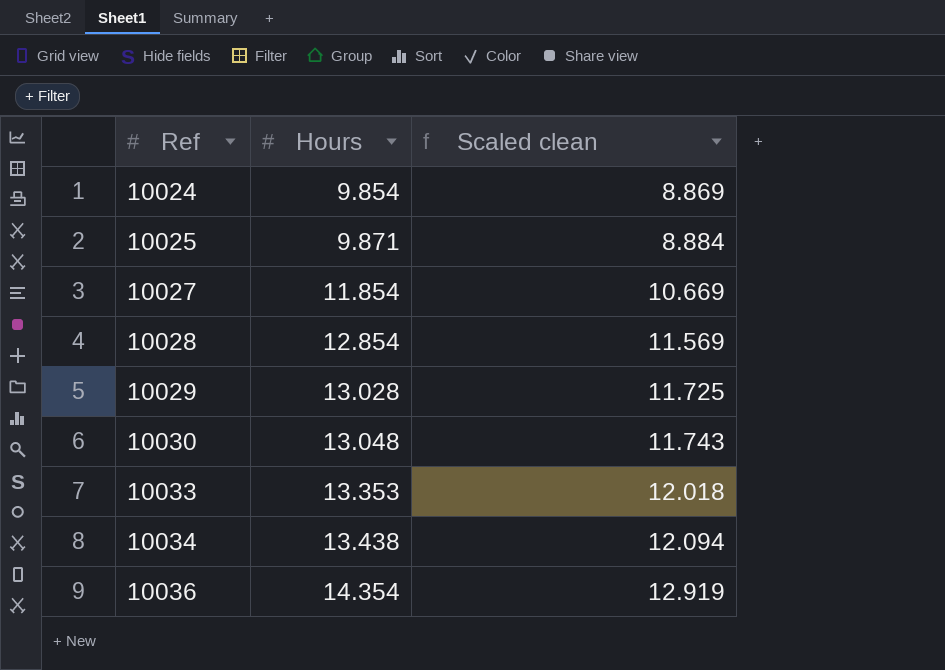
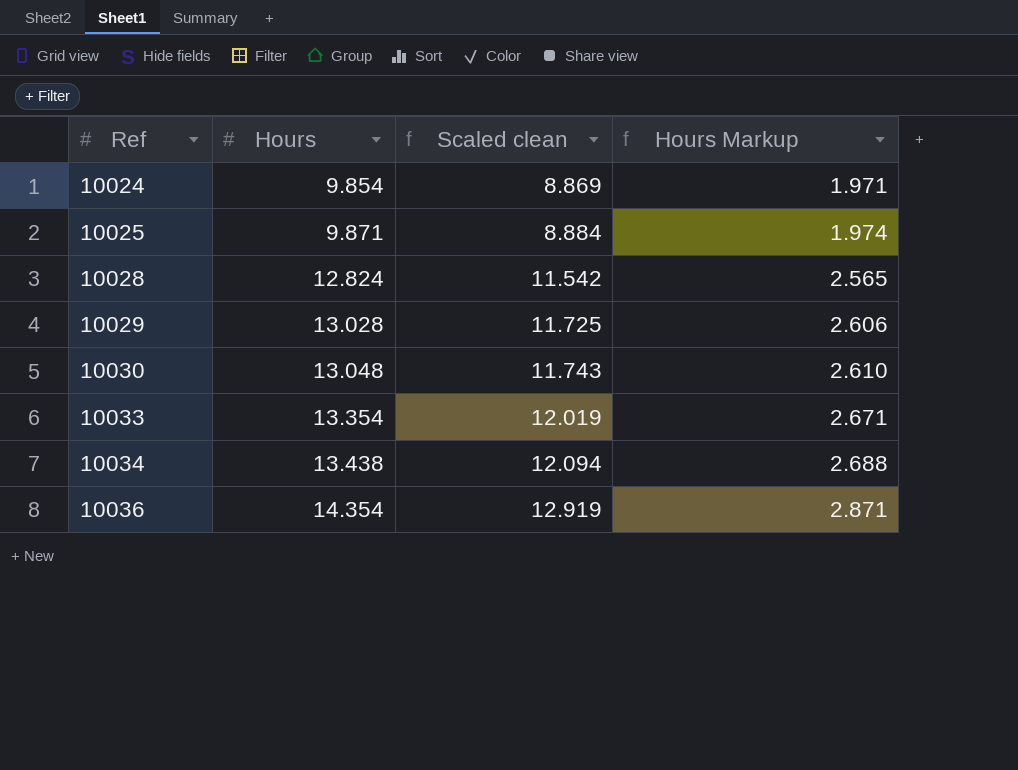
column Hours Markup | formula: none -> [Hours] * 0.2
row 10027: 11.854 | 10.669 -> none
10028 | Hours: 12.854 -> 12.824
10028 | Scaled clean: 11.569 -> 11.542
10033 | Hours: 13.353 -> 13.354
10033 | Scaled clean: 12.018 -> 12.019

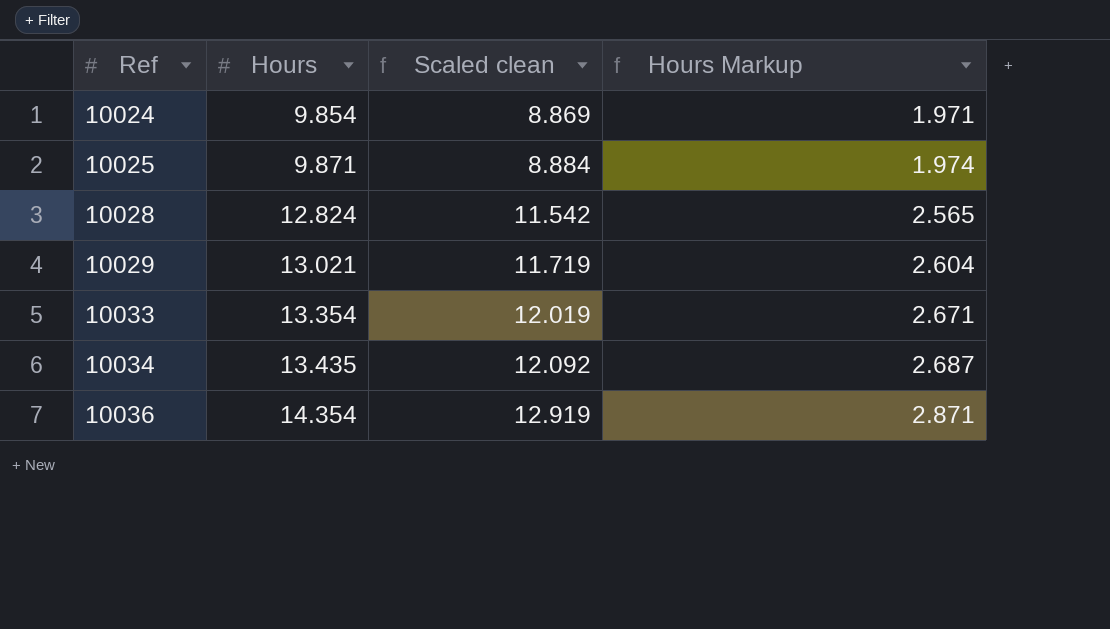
row 10030: 13.048 | 11.743 | 2.610 -> none
10029 | Hours: 13.028 -> 13.021
10029 | Scaled clean: 11.725 -> 11.719
10029 | Hours Markup: 2.606 -> 2.604
10034 | Hours: 13.438 -> 13.435
10034 | Scaled clean: 12.094 -> 12.092
10034 | Hours Markup: 2.688 -> 2.687

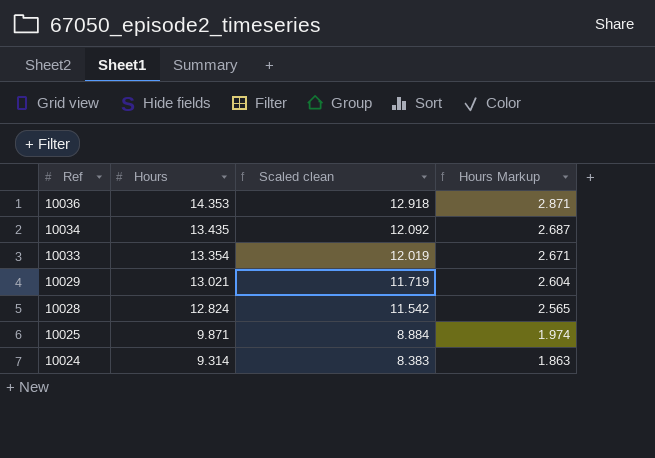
row order: Ref ascending -> Ref descending
10036 | Hours: 14.354 -> 14.353
10036 | Scaled clean: 12.919 -> 12.918
10024 | Hours: 9.854 -> 9.314
10024 | Scaled clean: 8.869 -> 8.383
10024 | Hours Markup: 1.971 -> 1.863

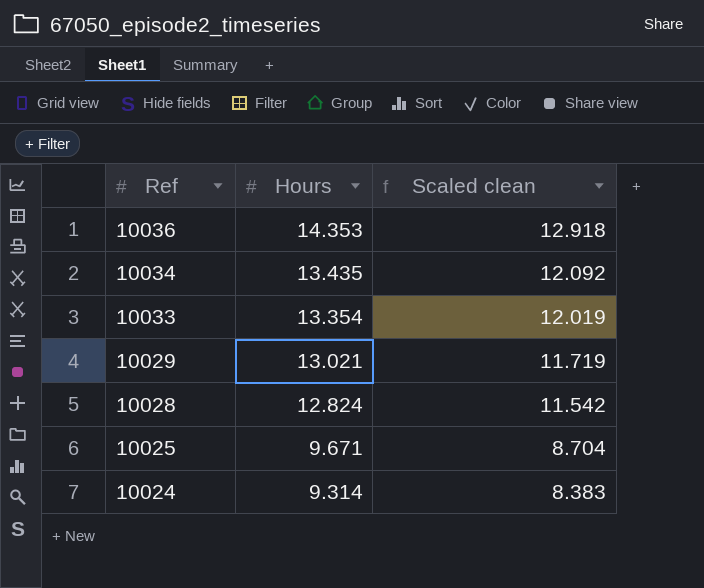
column Hours Markup | formula: [Hours] * 0.2 -> none
10025 | Hours: 9.871 -> 9.671
10025 | Scaled clean: 8.884 -> 8.704

